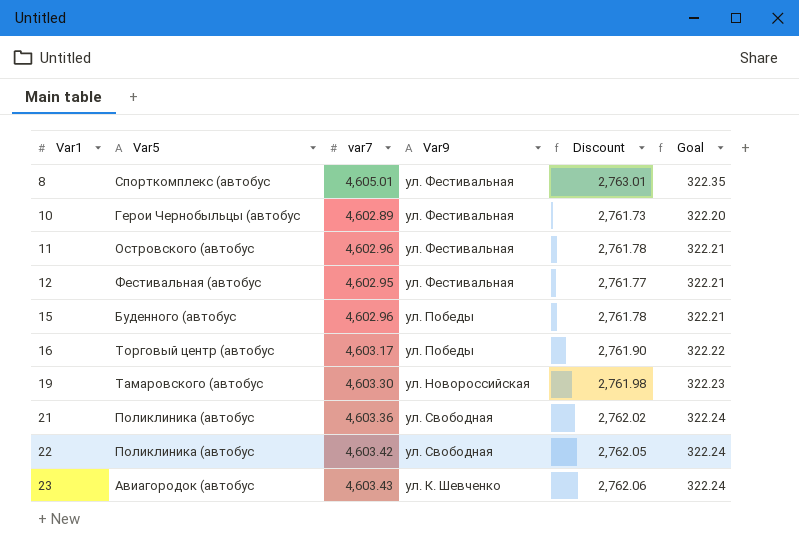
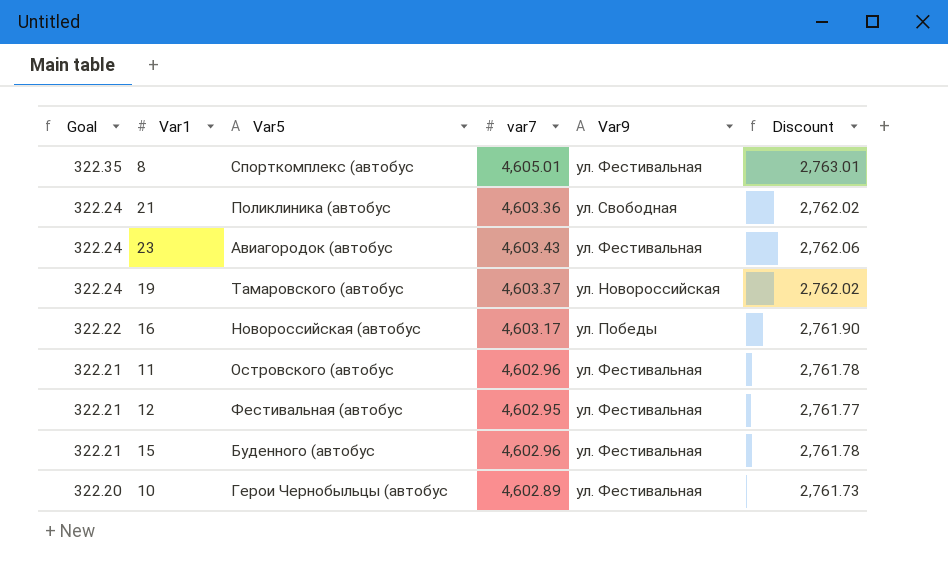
row order: Var1 ascending -> Goal descending
column Goal | position: 6 -> 1
row 22: Поликлиника (автобус | 4,603.42 | ул. Свободная | 2,762.05 | 322.24 -> none
23 | Var9: ул. К. Шевченко -> ул. Фестивальная
19 | Goal: 322.23 -> 322.24
19 | var7: 4,603.30 -> 4,603.37
19 | Discount: 2,761.98 -> 2,762.02
16 | Var5: Торговый центр (автобус -> Новороссийская (автобус
15 | Var9: ул. Победы -> ул. Фестивальная

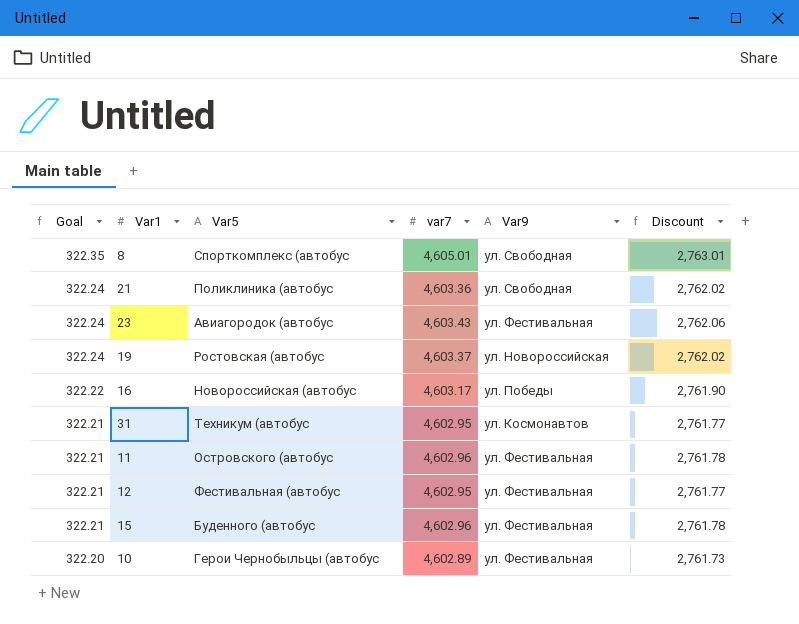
8 | Var9: ул. Фестивальная -> ул. Свободная
19 | Var5: Тамаровского (автобус -> Ростовская (автобус
row 31: none -> 322.21 | Техникум (автобус | 4,602.95 | ул. Космонавтов | 2,761.77

